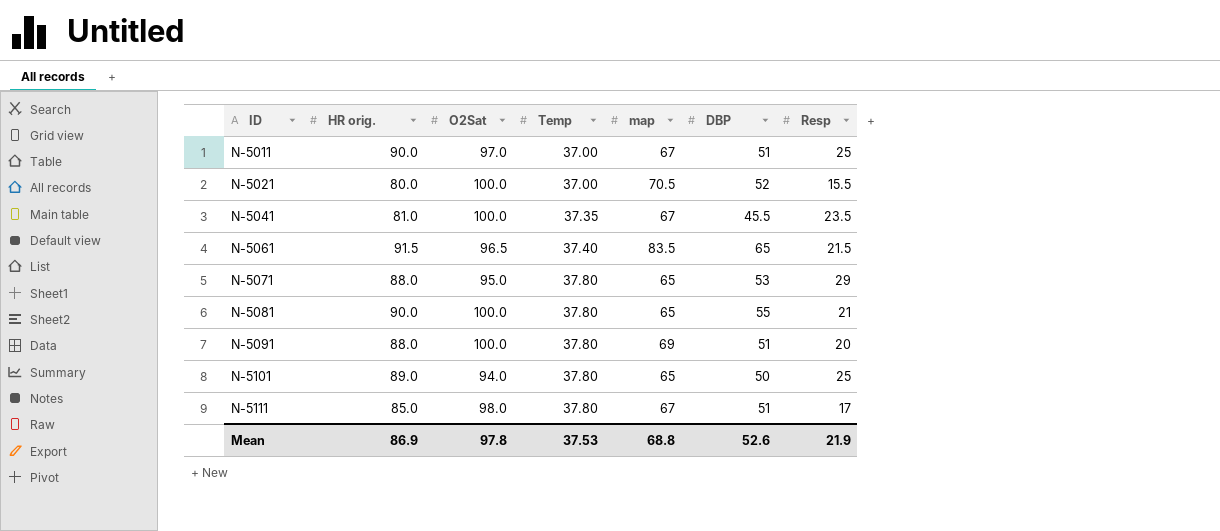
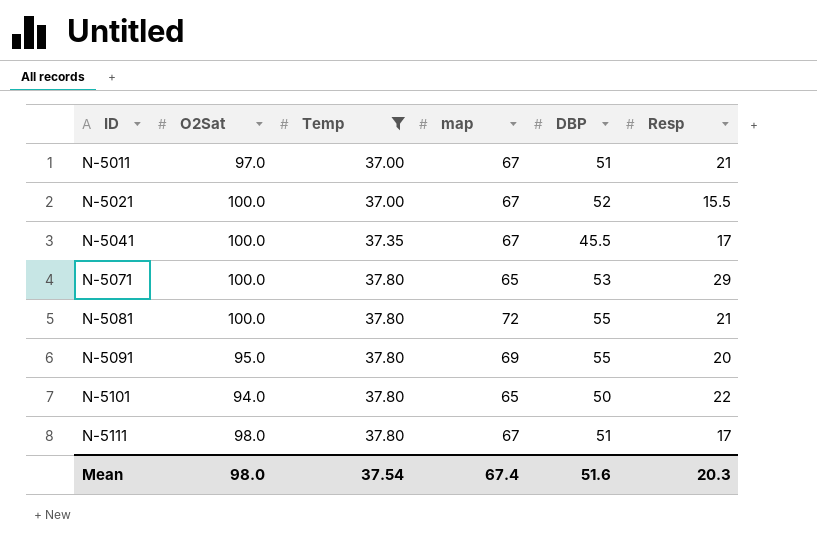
filter: none -> Temp != 37.40
column HR orig. | position: 2 -> none
N-5011 | Resp: 25 -> 21
N-5021 | map: 70.5 -> 67
N-5041 | Resp: 23.5 -> 17
N-5071 | O2Sat: 95.0 -> 100.0
N-5081 | map: 65 -> 72
N-5091 | O2Sat: 100.0 -> 95.0
N-5091 | DBP: 51 -> 55
N-5101 | Resp: 25 -> 22
Mean | O2Sat: 97.8 -> 98.0
Mean | Temp: 37.53 -> 37.54
Mean | map: 68.8 -> 67.4
Mean | DBP: 52.6 -> 51.6
Mean | Resp: 21.9 -> 20.3

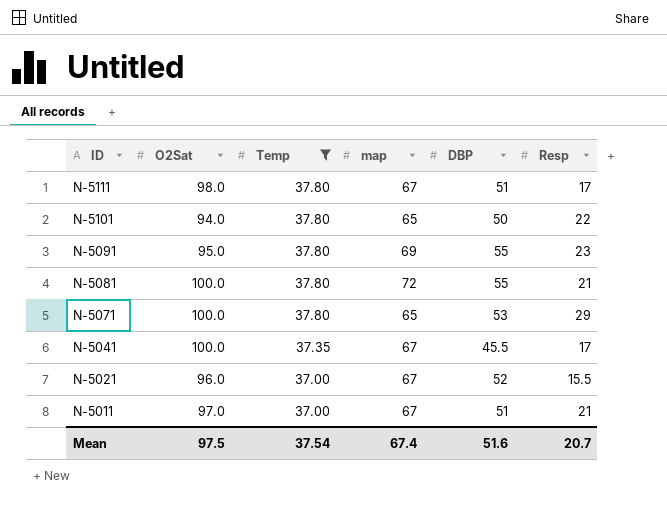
row order: ID ascending -> ID descending
N-5091 | Resp: 20 -> 23
N-5021 | O2Sat: 100.0 -> 96.0
Mean | O2Sat: 98.0 -> 97.5
Mean | Resp: 20.3 -> 20.7

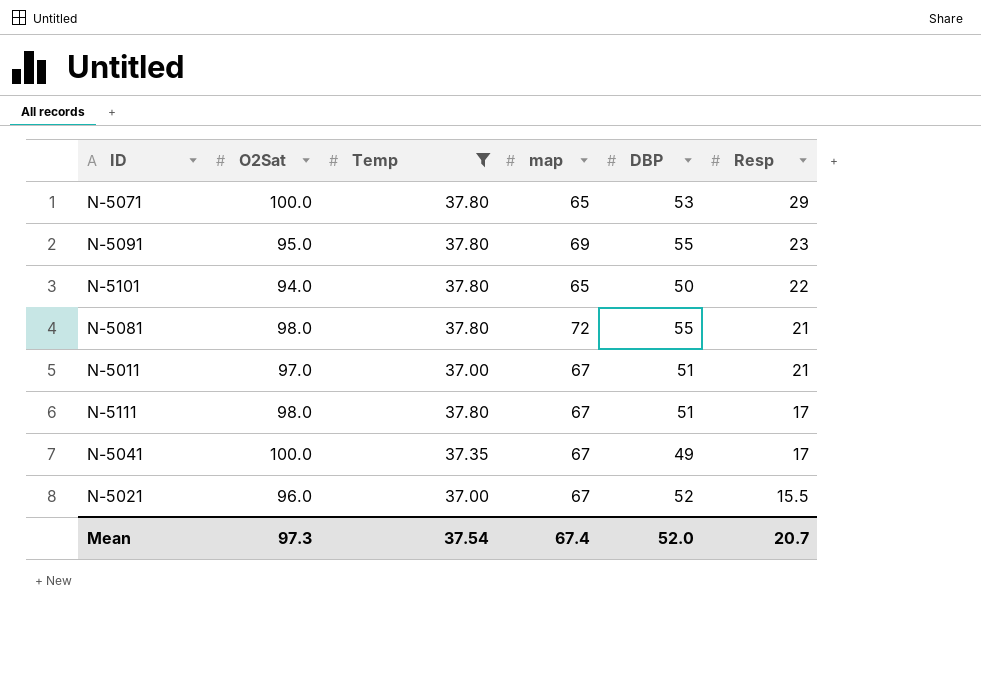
row order: ID descending -> Resp descending
N-5081 | O2Sat: 100.0 -> 98.0
N-5041 | DBP: 45.5 -> 49
Mean | O2Sat: 97.5 -> 97.3
Mean | DBP: 51.6 -> 52.0

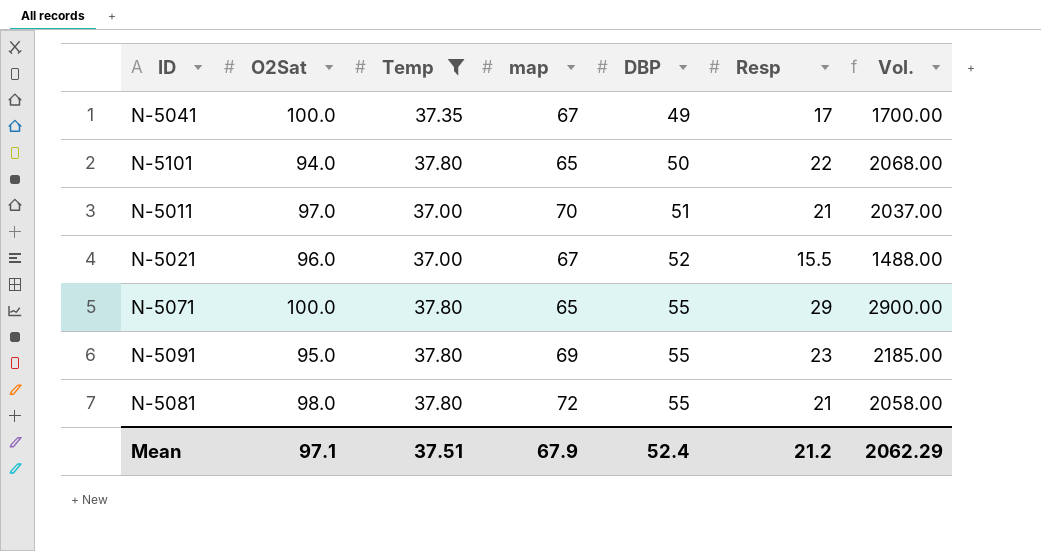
row order: Resp descending -> DBP ascending
column Vol. | formula: none -> [O2Sat] * [Resp]
row N-5111: 98.0 | 37.80 | 67 | 51 | 17 -> none
N-5011 | map: 67 -> 70
N-5071 | DBP: 53 -> 55
Mean | O2Sat: 97.3 -> 97.1
Mean | Temp: 37.54 -> 37.51
Mean | map: 67.4 -> 67.9
Mean | DBP: 52.0 -> 52.4
Mean | Resp: 20.7 -> 21.2

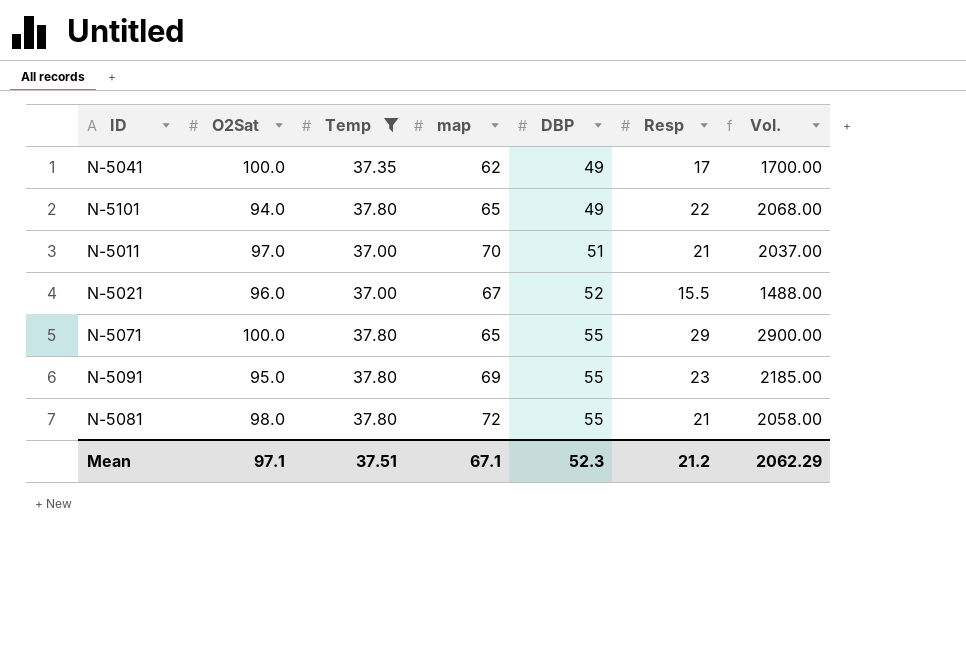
N-5041 | map: 67 -> 62
N-5101 | DBP: 50 -> 49
Mean | map: 67.9 -> 67.1
Mean | DBP: 52.4 -> 52.3

